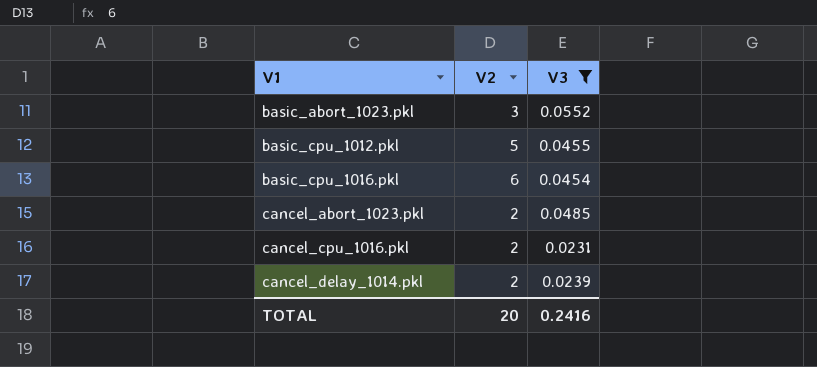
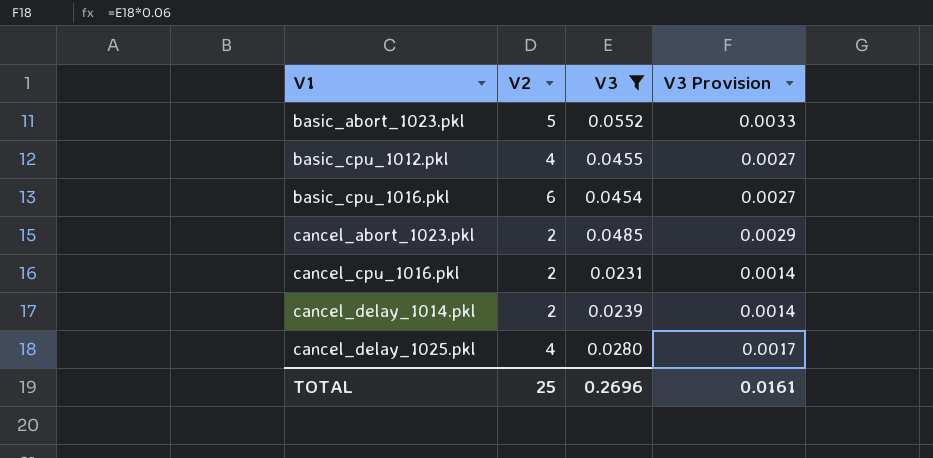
column V3 Provision | formula: none -> [V3] * 0.06
basic_abort_1023.pkl | V2: 3 -> 5
basic_cpu_1012.pkl | V2: 5 -> 4
row cancel_delay_1025.pkl: none -> 4 | 0.0280 | 0.0017
TOTAL | V2: 20 -> 25
TOTAL | V3: 0.2416 -> 0.2696

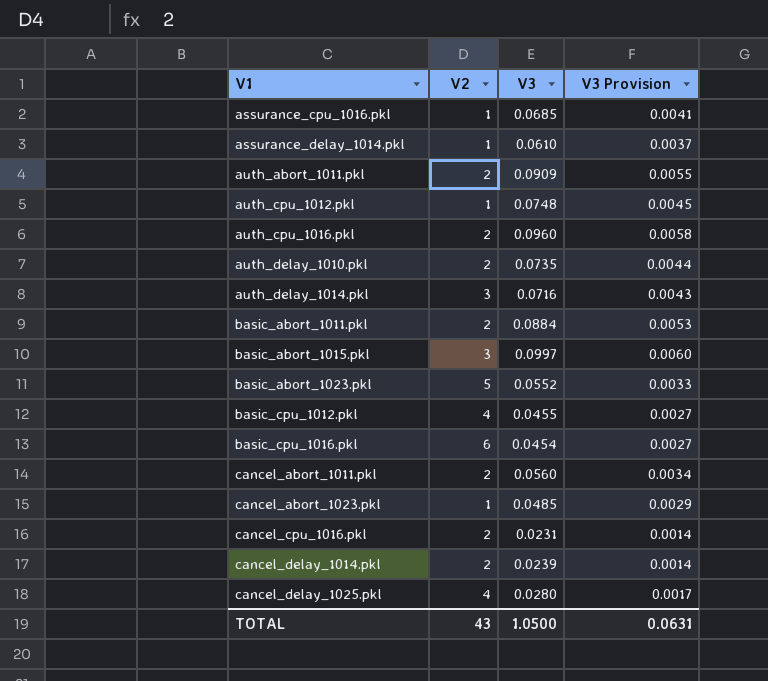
filter: V3 <= 0.0552 -> none
cancel_abort_1023.pkl | V2: 2 -> 1
TOTAL | V2: 25 -> 43
TOTAL | V3: 0.2696 -> 1.0500
TOTAL | V3 Provision: 0.0161 -> 0.0631

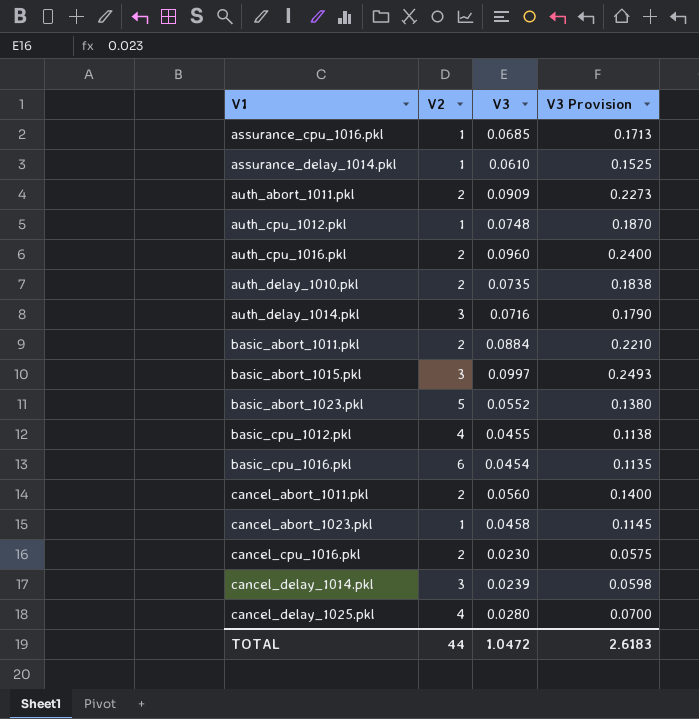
column V3 Provision | formula: [V3] * 0.06 -> [V3] * 2.5
cancel_abort_1023.pkl | V3: 0.0485 -> 0.0458
cancel_cpu_1016.pkl | V3: 0.0231 -> 0.0230
cancel_delay_1014.pkl | V2: 2 -> 3
TOTAL | V2: 43 -> 44
TOTAL | V3: 1.0500 -> 1.0472
TOTAL | V3 Provision: 0.0631 -> 2.6183

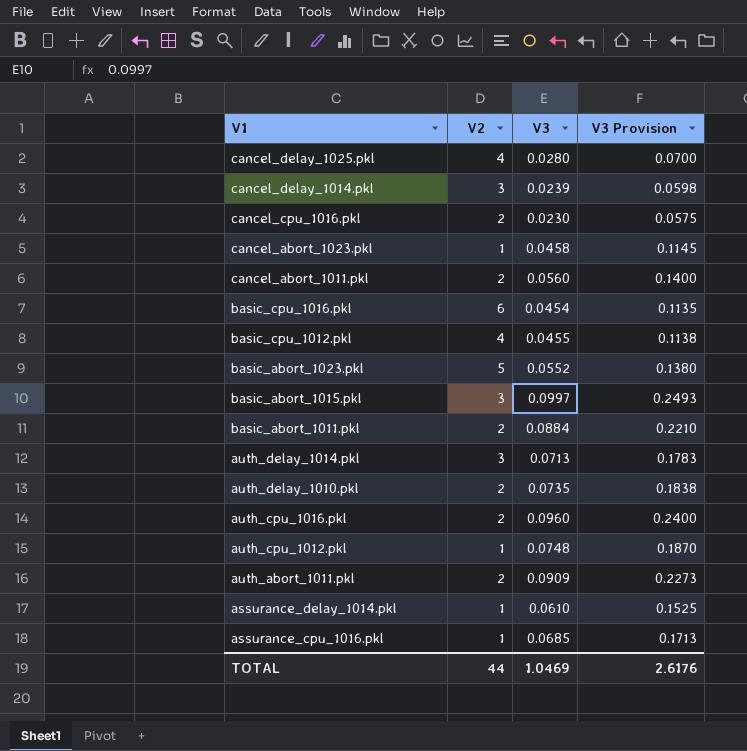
row order: V1 ascending -> V1 descending
auth_delay_1014.pkl | V3: 0.0716 -> 0.0713
auth_delay_1014.pkl | V3 Provision: 0.1790 -> 0.1783
TOTAL | V3: 1.0472 -> 1.0469
TOTAL | V3 Provision: 2.6183 -> 2.6176

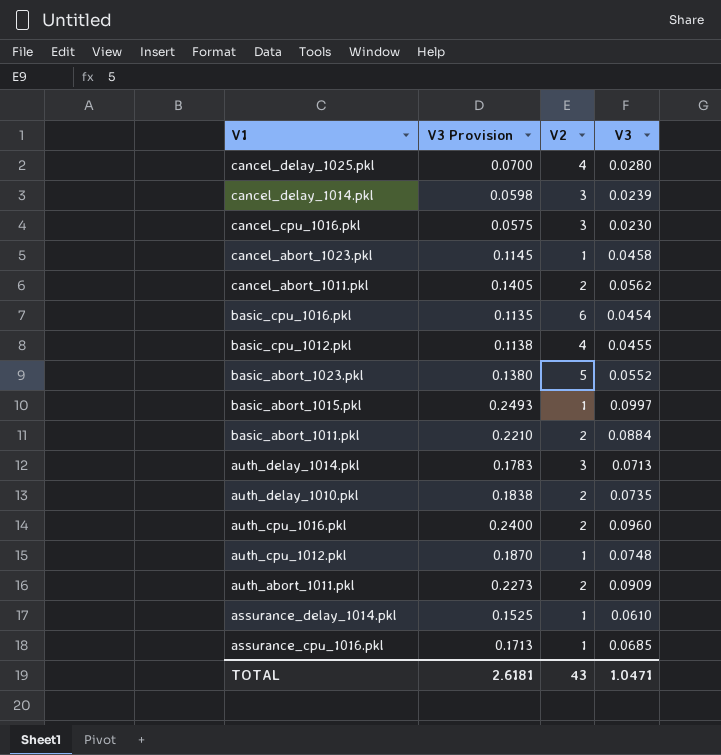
column V3 Provision | position: 4 -> 2
cancel_cpu_1016.pkl | V2: 2 -> 3
cancel_abort_1011.pkl | V3 Provision: 0.1400 -> 0.1405
cancel_abort_1011.pkl | V3: 0.0560 -> 0.0562
basic_abort_1015.pkl | V2: 3 -> 1
TOTAL | V3 Provision: 2.6176 -> 2.6181
TOTAL | V2: 44 -> 43
TOTAL | V3: 1.0469 -> 1.0471

